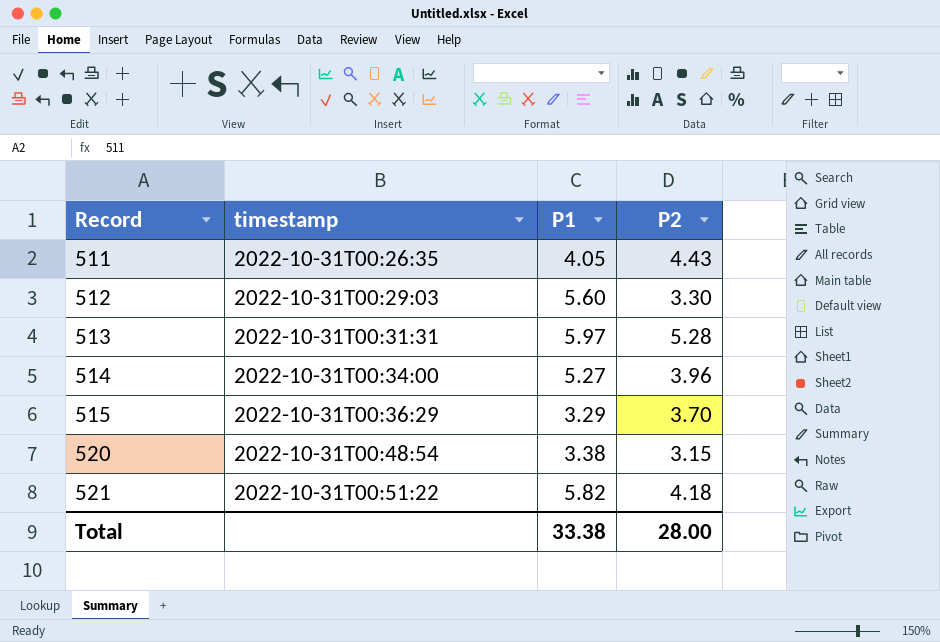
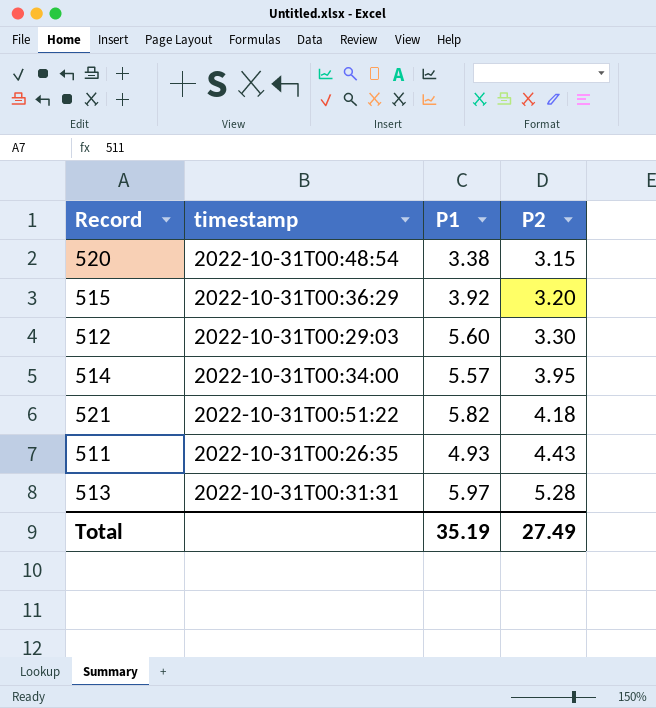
row order: Record ascending -> P2 ascending
515 | P1: 3.29 -> 3.92
515 | P2: 3.70 -> 3.20
514 | P1: 5.27 -> 5.57
514 | P2: 3.96 -> 3.95
511 | P1: 4.05 -> 4.93
Total | P1: 33.38 -> 35.19
Total | P2: 28.00 -> 27.49

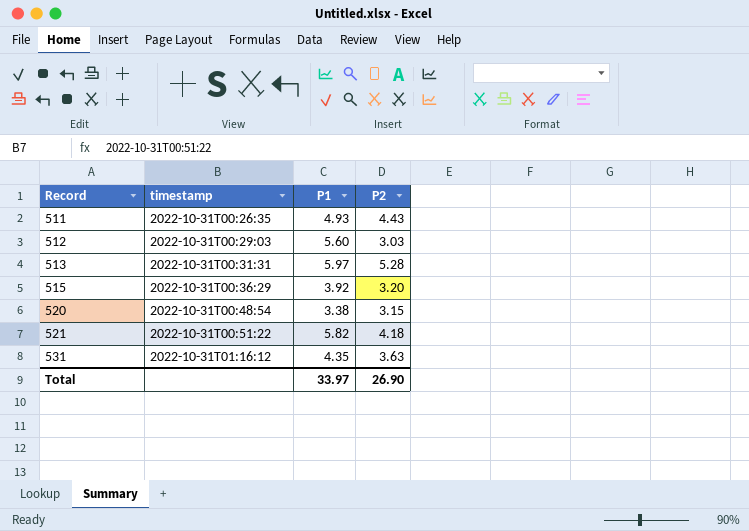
row order: P2 ascending -> Record ascending
row 514: 2022-10-31T00:34:00 | 5.57 | 3.95 -> none
512 | P2: 3.30 -> 3.03
row 531: none -> 2022-10-31T01:16:12 | 4.35 | 3.63
Total | P1: 35.19 -> 33.97
Total | P2: 27.49 -> 26.90

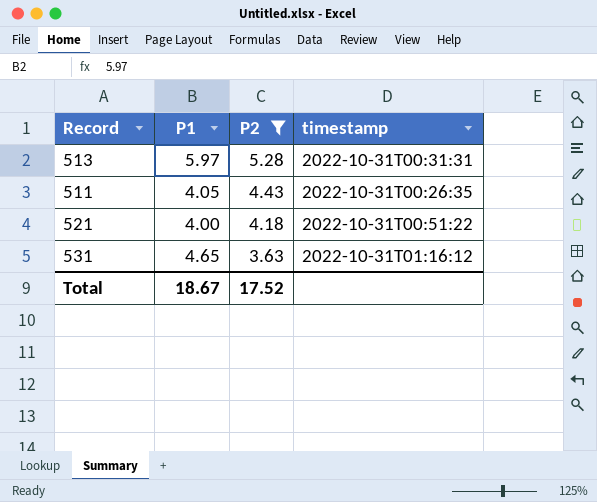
filter: none -> P2 >= 3.63
row order: Record ascending -> P2 descending
column timestamp | position: 2 -> 4
511 | P1: 4.93 -> 4.05
521 | P1: 5.82 -> 4.00
531 | P1: 4.35 -> 4.65
Total | P1: 33.97 -> 18.67
Total | P2: 26.90 -> 17.52

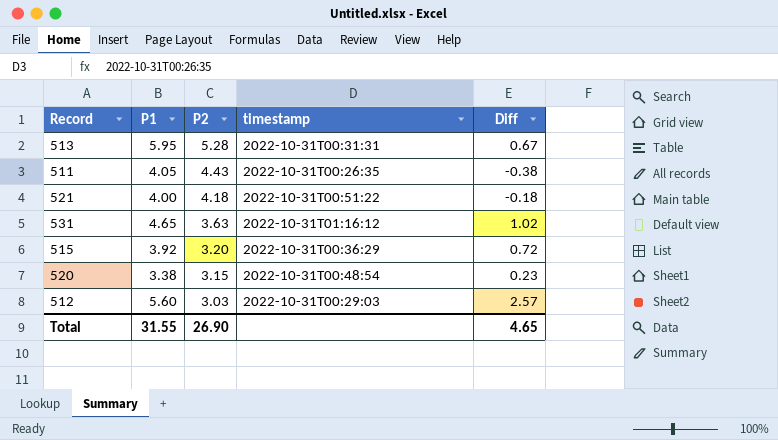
filter: P2 >= 3.63 -> none
column Diff | formula: none -> [P1] - [P2]
513 | P1: 5.97 -> 5.95
Total | P1: 18.67 -> 31.55
Total | P2: 17.52 -> 26.90

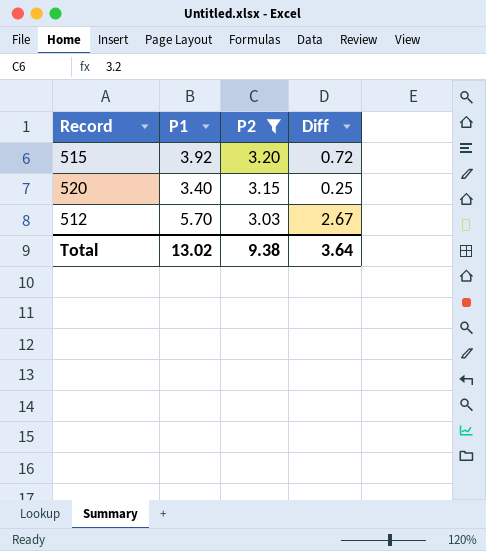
filter: none -> P2 <= 3.20
column timestamp | position: 4 -> none
520 | P1: 3.38 -> 3.40
520 | Diff: 0.23 -> 0.25
512 | P1: 5.60 -> 5.70
512 | Diff: 2.57 -> 2.67
Total | P1: 31.55 -> 13.02
Total | P2: 26.90 -> 9.38
Total | Diff: 4.65 -> 3.64

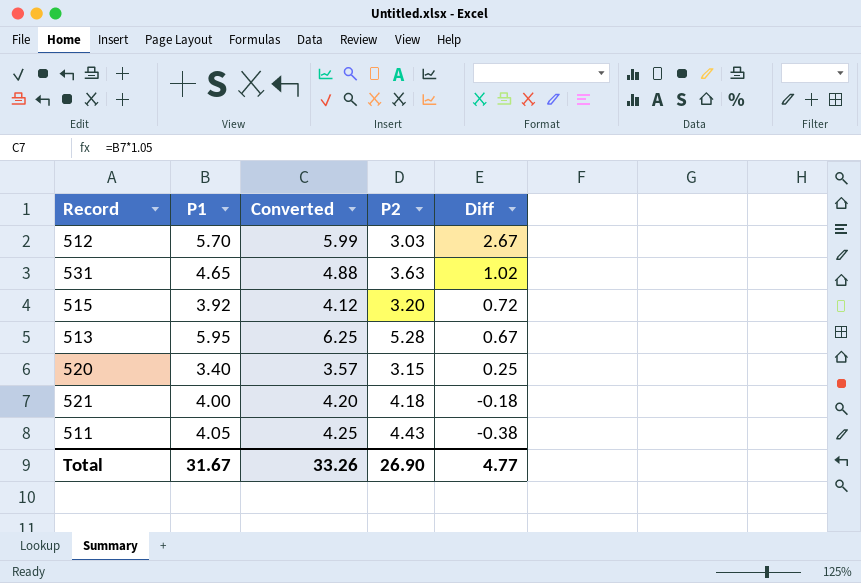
filter: P2 <= 3.20 -> none
row order: P2 descending -> Diff descending
column Converted | formula: none -> [P1] * 1.05
Total | P1: 13.02 -> 31.67
Total | P2: 9.38 -> 26.90
Total | Diff: 3.64 -> 4.77

